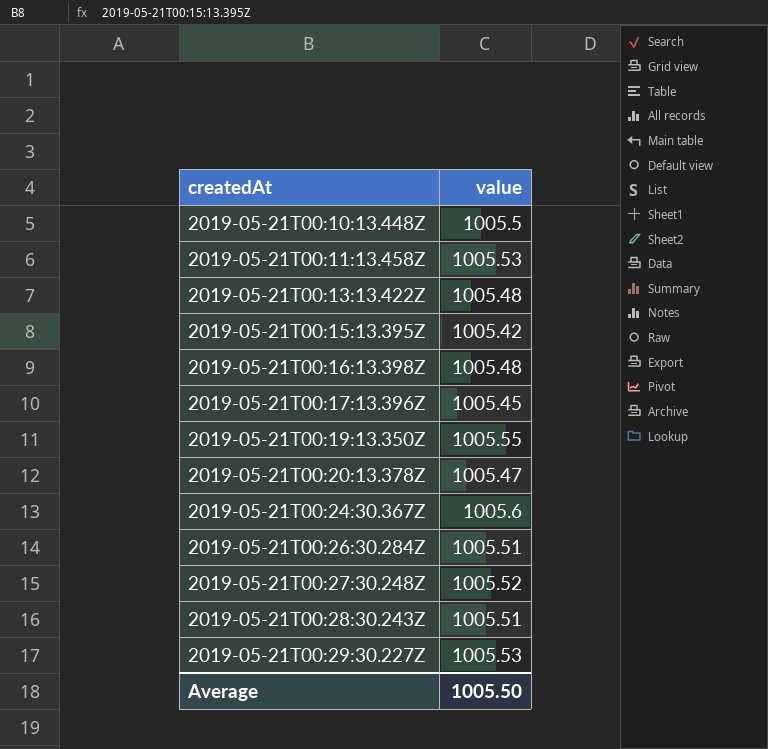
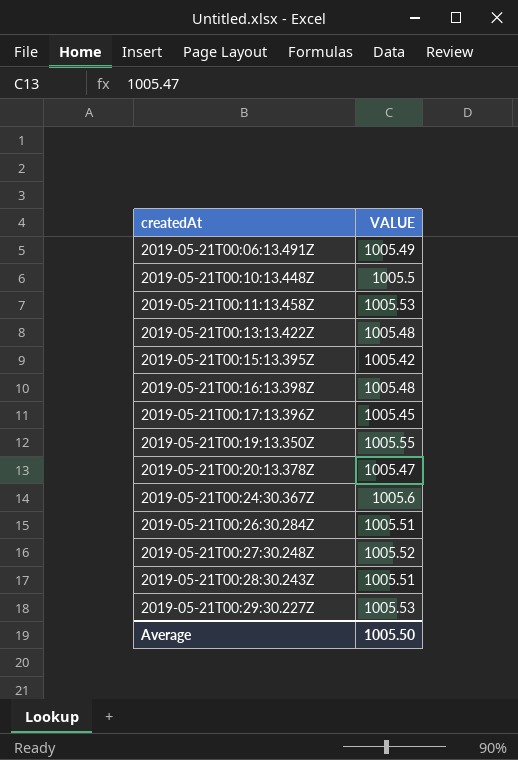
column name: value -> VALUE
row 2019-05-21T00:06:13.491Z: none -> 1005.49

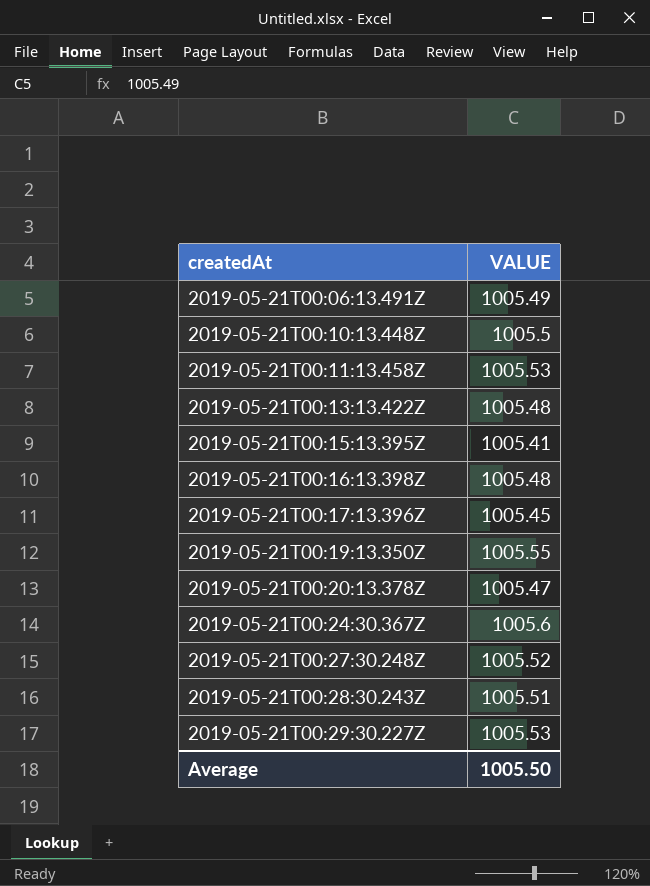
row 2019-05-21T00:26:30.284Z: 1005.51 -> none
2019-05-21T00:15:13.395Z | VALUE: 1005.42 -> 1005.41

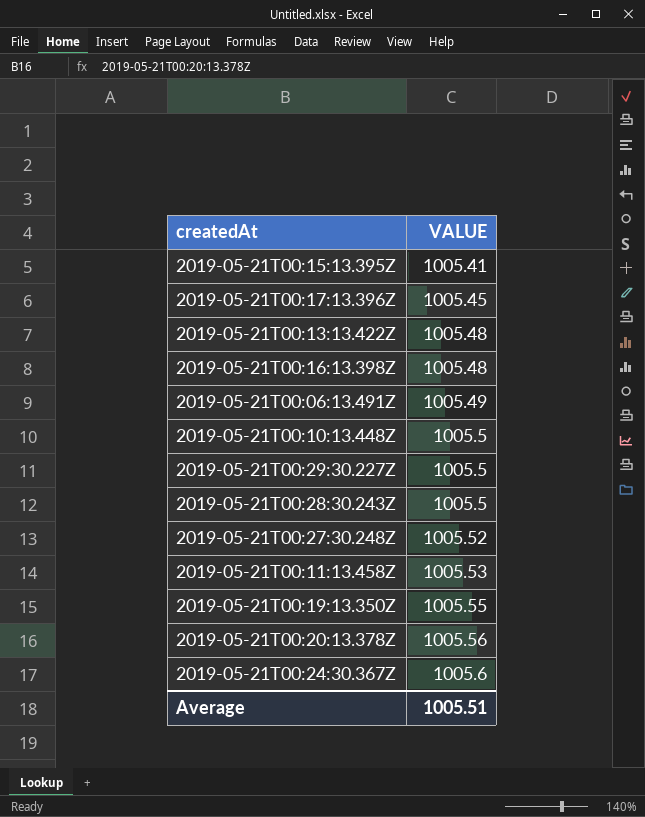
row order: createdAt ascending -> VALUE ascending
2019-05-21T00:29:30.227Z | VALUE: 1005.53 -> 1005.5
2019-05-21T00:28:30.243Z | VALUE: 1005.51 -> 1005.5
2019-05-21T00:20:13.378Z | VALUE: 1005.47 -> 1005.56
Average | VALUE: 1005.50 -> 1005.51

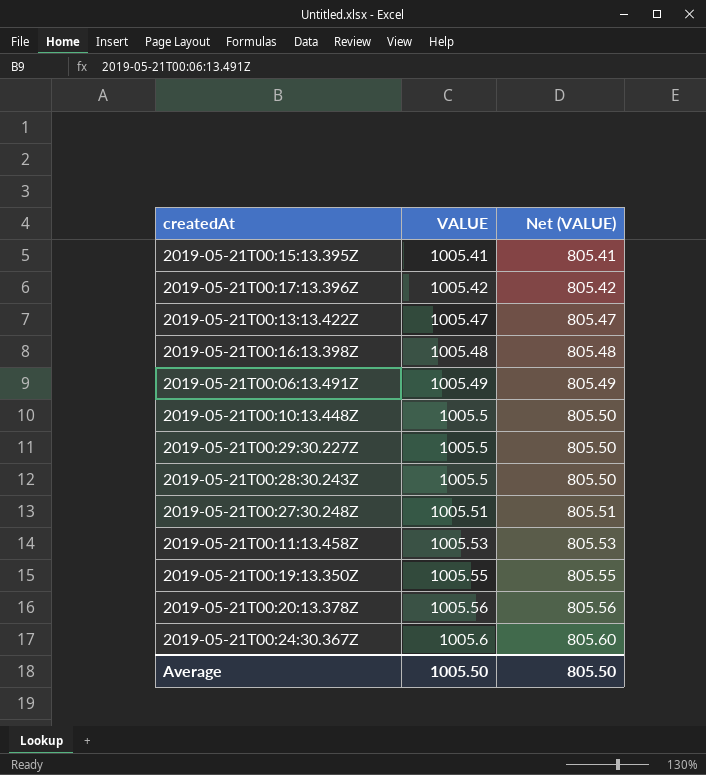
column Net (VALUE) | formula: none -> [VALUE] - 200
2019-05-21T00:17:13.396Z | VALUE: 1005.45 -> 1005.42
2019-05-21T00:13:13.422Z | VALUE: 1005.48 -> 1005.47
2019-05-21T00:27:30.248Z | VALUE: 1005.52 -> 1005.51
Average | VALUE: 1005.51 -> 1005.50

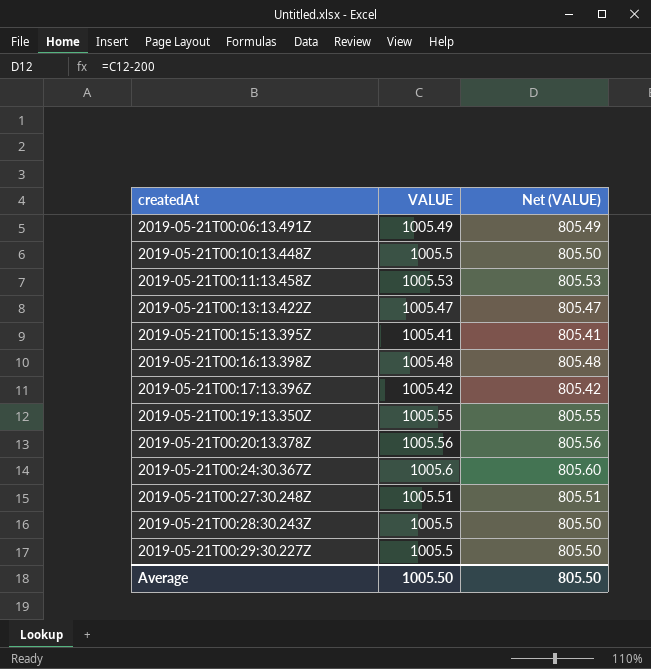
row order: VALUE ascending -> createdAt ascending

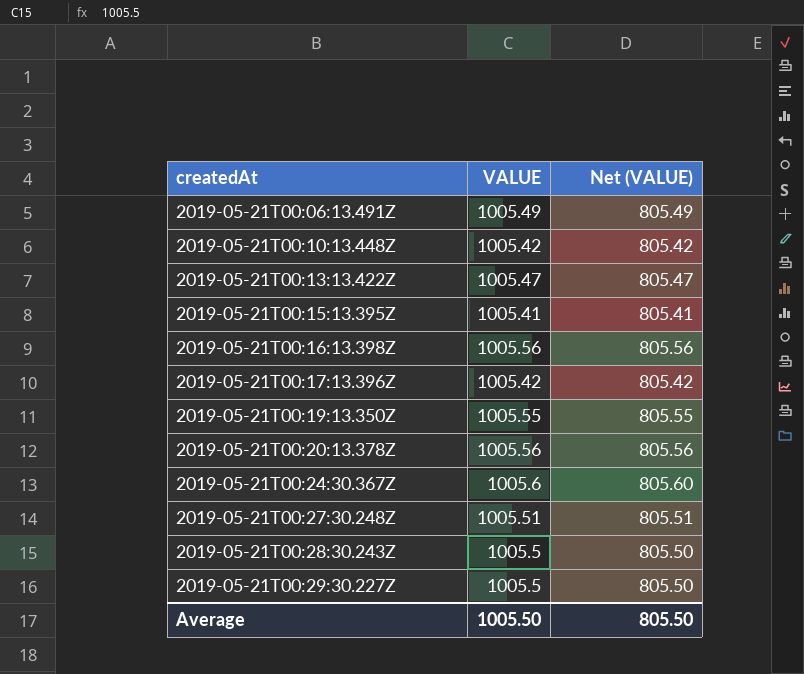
row 2019-05-21T00:11:13.458Z: 1005.53 | 805.53 -> none
2019-05-21T00:10:13.448Z | VALUE: 1005.5 -> 1005.42
2019-05-21T00:10:13.448Z | Net (VALUE): 805.50 -> 805.42
2019-05-21T00:16:13.398Z | VALUE: 1005.48 -> 1005.56
2019-05-21T00:16:13.398Z | Net (VALUE): 805.48 -> 805.56

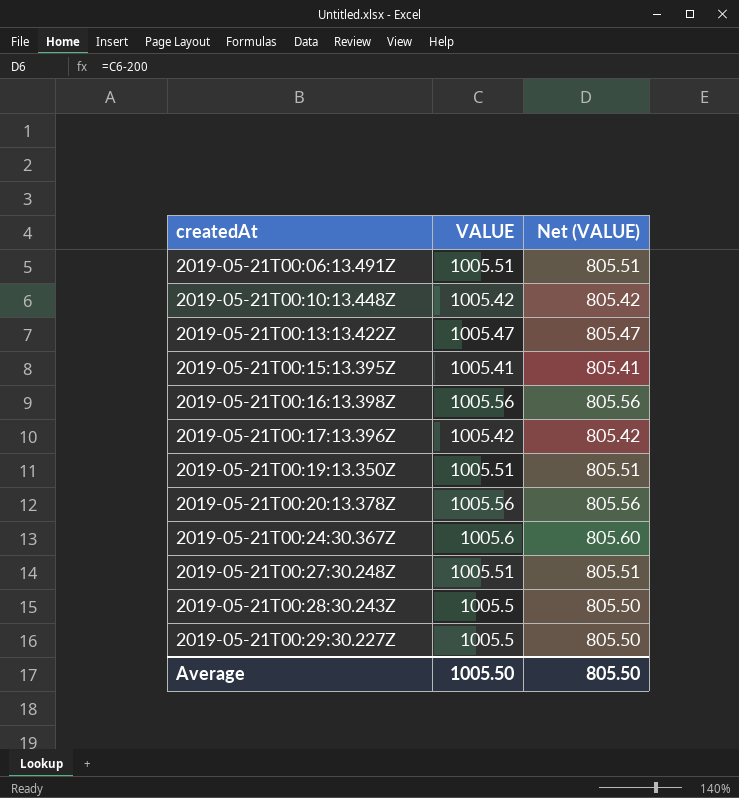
2019-05-21T00:06:13.491Z | VALUE: 1005.49 -> 1005.51
2019-05-21T00:06:13.491Z | Net (VALUE): 805.49 -> 805.51
2019-05-21T00:19:13.350Z | VALUE: 1005.55 -> 1005.51
2019-05-21T00:19:13.350Z | Net (VALUE): 805.55 -> 805.51

